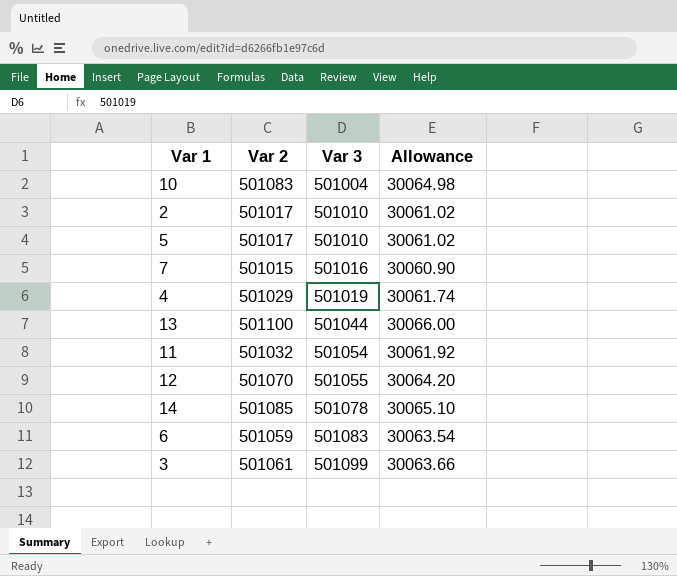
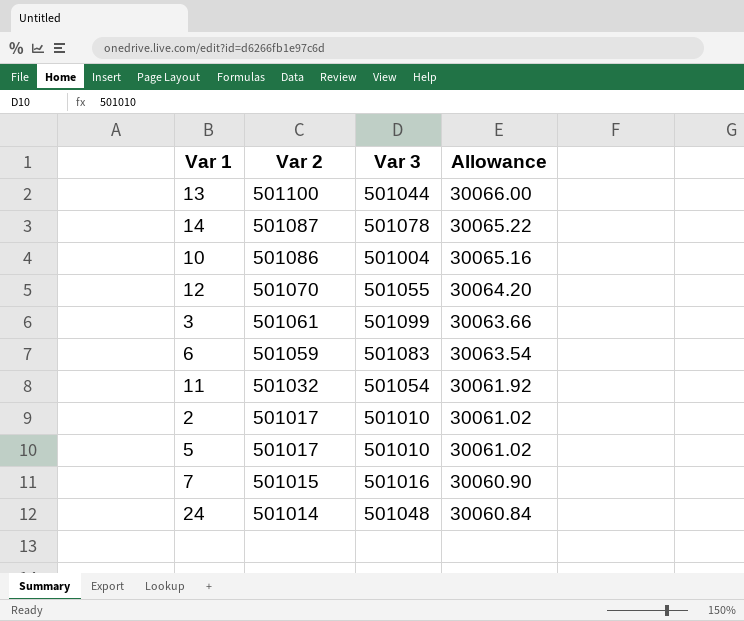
row order: Var 3 ascending -> Var 2 descending
row 4: 501029 | 501019 | 30061.74 -> none
14 | Var 2: 501085 -> 501087
14 | Allowance: 30065.10 -> 30065.22
10 | Var 2: 501083 -> 501086
10 | Allowance: 30064.98 -> 30065.16
row 24: none -> 501014 | 501048 | 30060.84

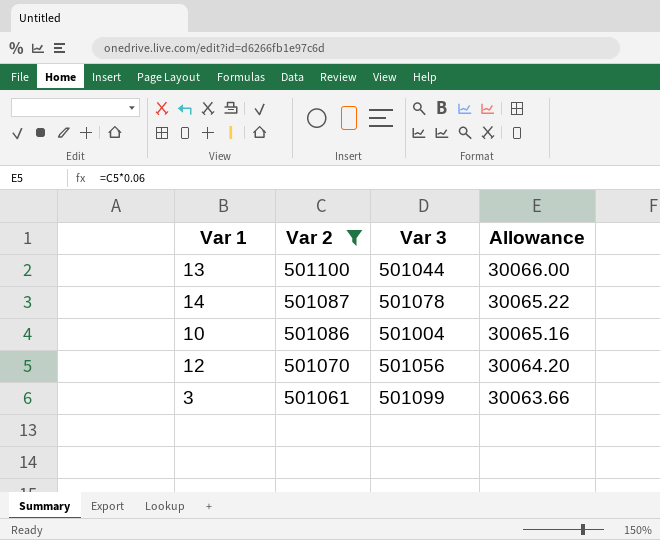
filter: none -> Var 2 >= 501061
12 | Var 3: 501055 -> 501056

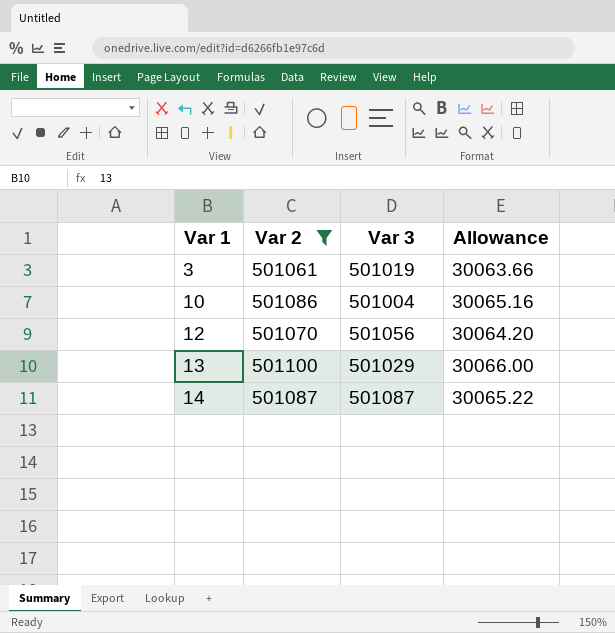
row order: Var 2 descending -> Var 1 ascending
3 | Var 3: 501099 -> 501019
13 | Var 3: 501044 -> 501029
14 | Var 3: 501078 -> 501087

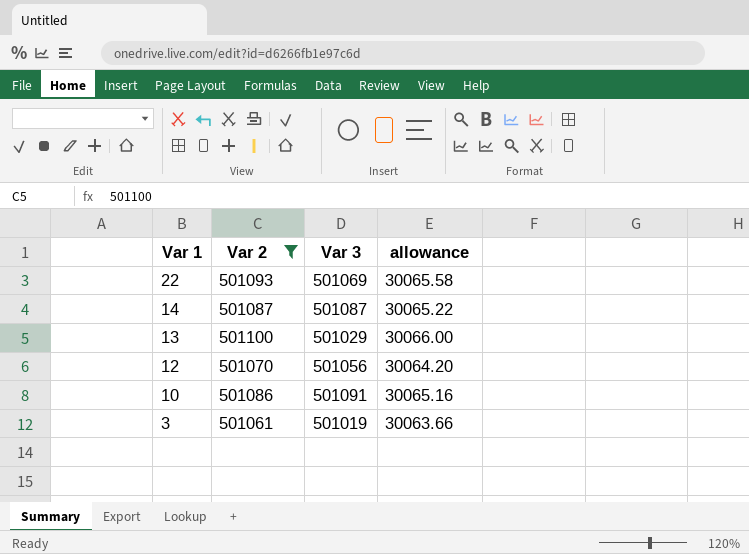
row order: Var 1 ascending -> Var 1 descending
column name: Allowance -> allowance
row 22: none -> 501093 | 501069 | 30065.58
10 | Var 3: 501004 -> 501091

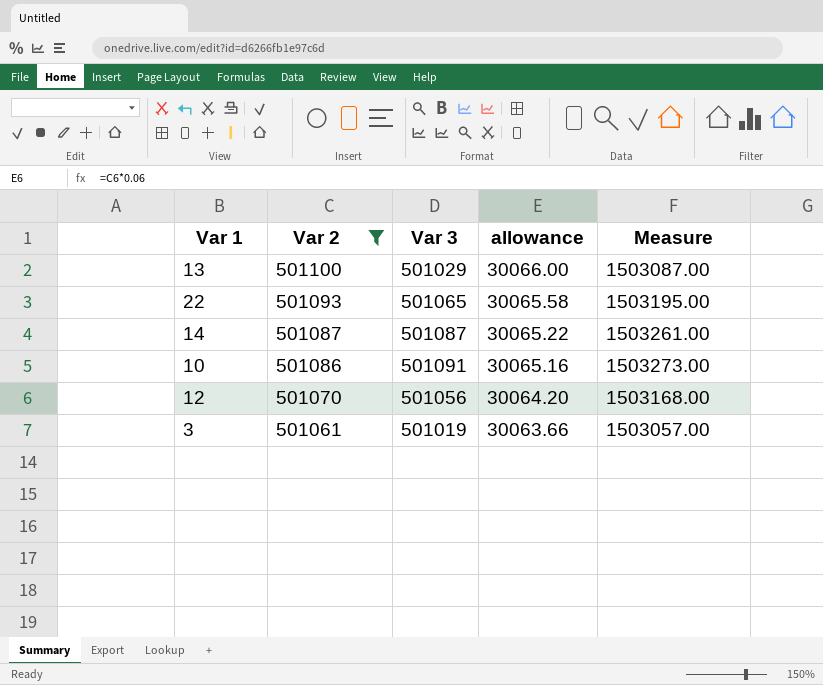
row order: Var 1 descending -> Var 2 descending
column Measure | formula: none -> [Var 3] * 3
22 | Var 3: 501069 -> 501065

